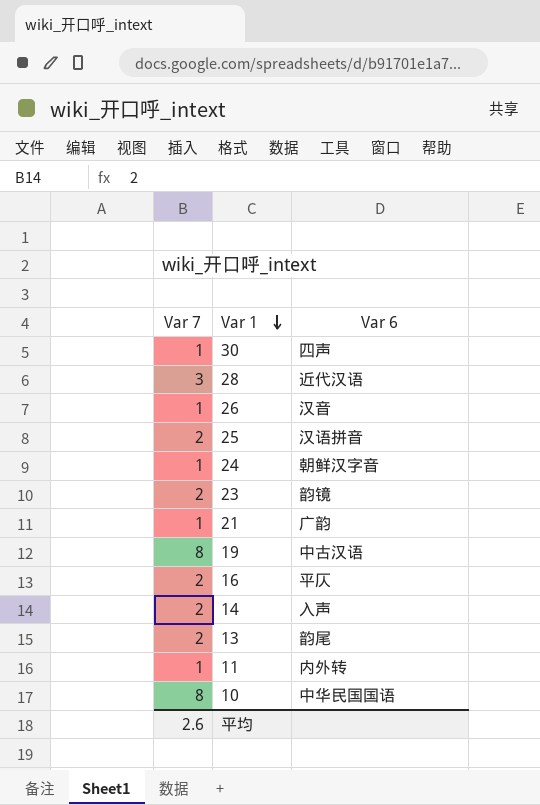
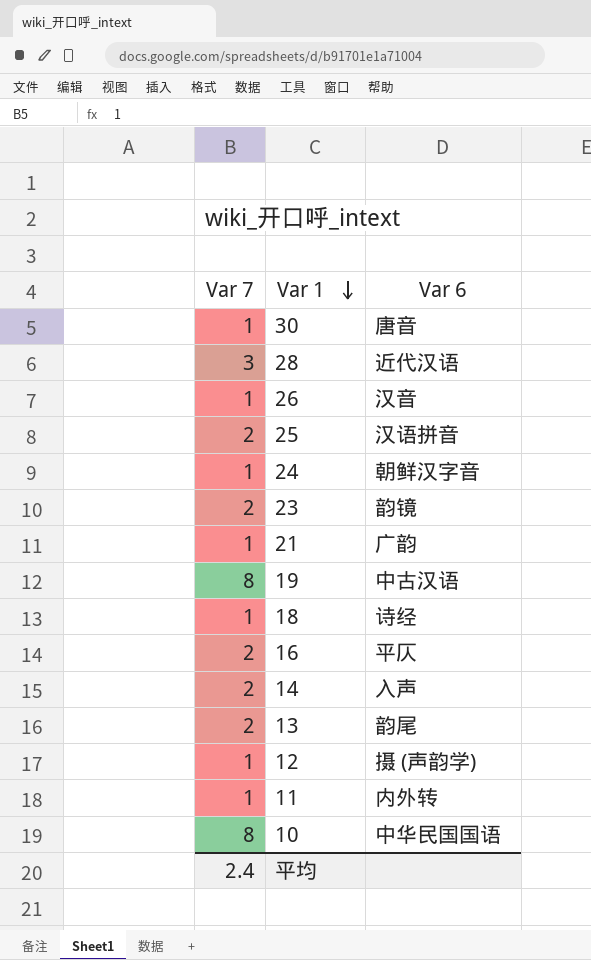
30 | Var 6: 四声 -> 唐音
row 18: none -> 1 | 诗经
row 12: none -> 1 | 摄 (声韵学)
平均 | Var 7: 2.6 -> 2.4

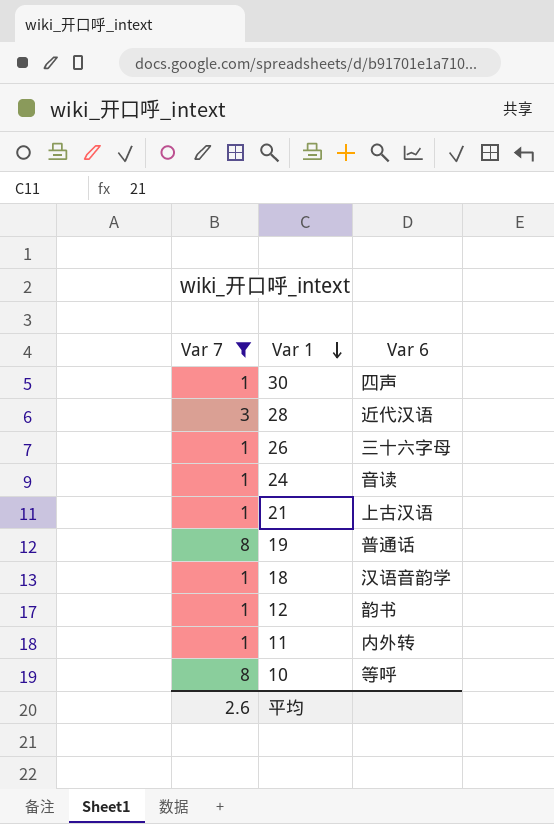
filter: none -> Var 7 != 2
30 | Var 6: 唐音 -> 四声
26 | Var 6: 汉音 -> 三十六字母
24 | Var 6: 朝鲜汉字音 -> 音读
21 | Var 6: 广韵 -> 上古汉语
19 | Var 6: 中古汉语 -> 普通话
18 | Var 6: 诗经 -> 汉语音韵学
12 | Var 6: 摄 (声韵学) -> 韵书
10 | Var 6: 中华民国国语 -> 等呼
平均 | Var 7: 2.4 -> 2.6

